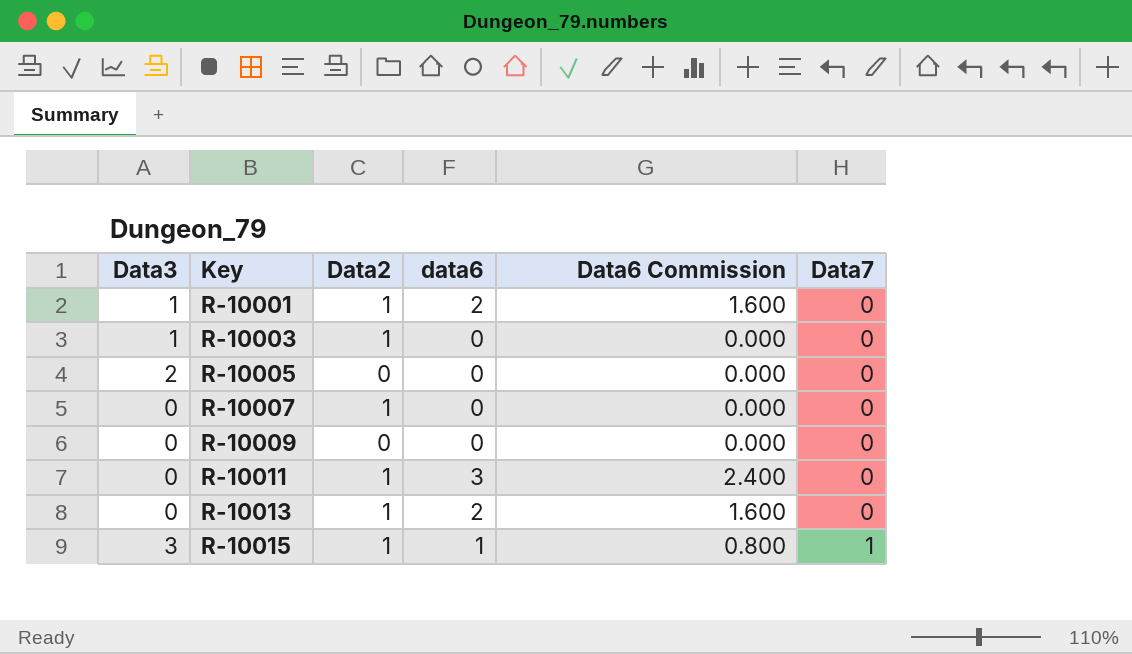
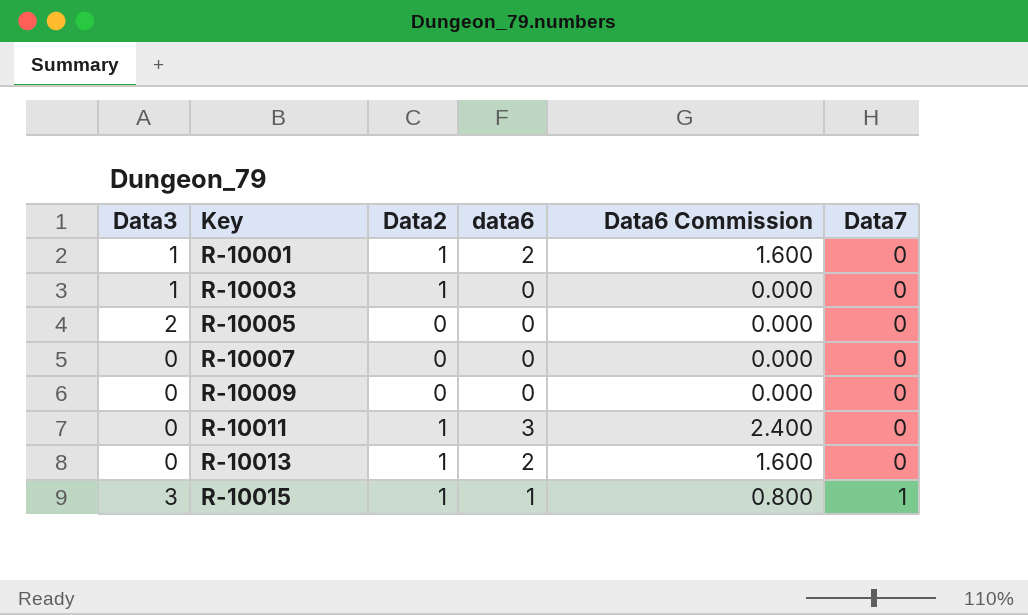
R-10007 | Data2: 1 -> 0

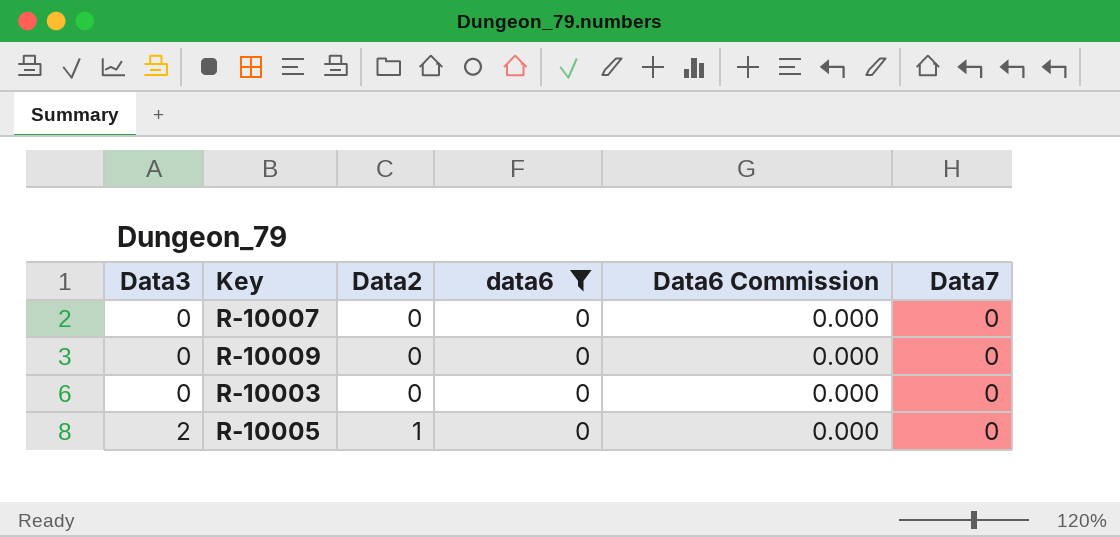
filter: none -> data6 = 0
row order: Key ascending -> Data3 ascending
R-10003 | Data3: 1 -> 0
R-10003 | Data2: 1 -> 0
R-10005 | Data2: 0 -> 1

